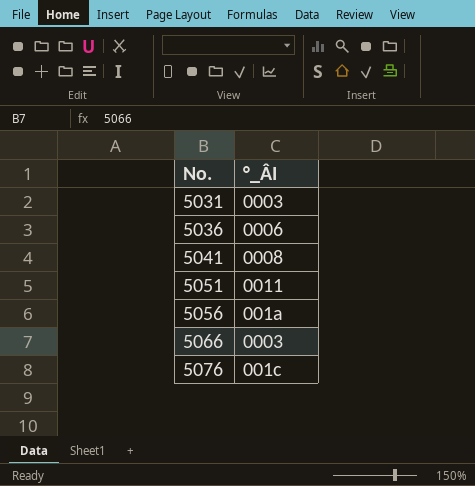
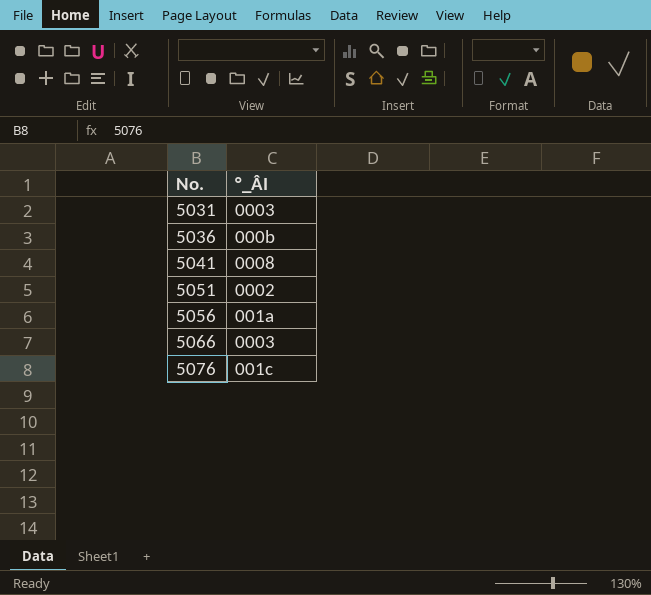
5036 | °_ÂI: 0006 -> 000b
5051 | °_ÂI: 0011 -> 0002

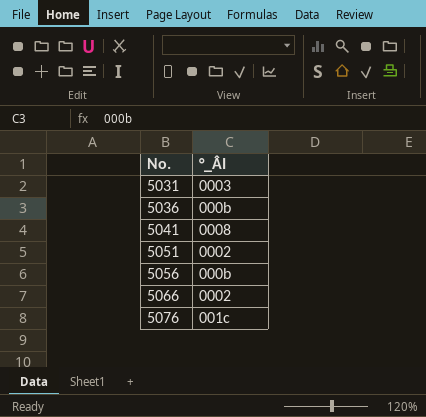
5056 | °_ÂI: 001a -> 000b
5066 | °_ÂI: 0003 -> 0002

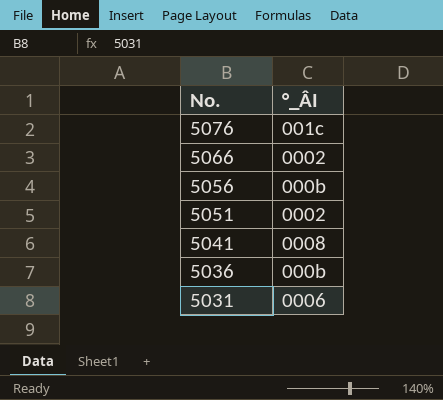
row order: No. ascending -> No. descending
5031 | °_ÂI: 0003 -> 0006

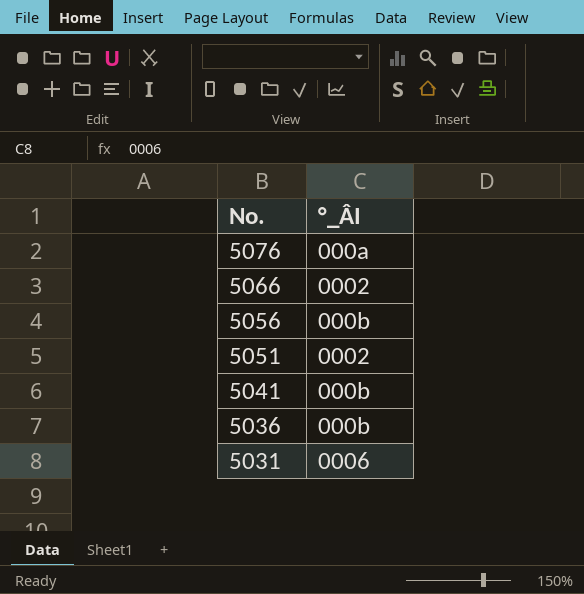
5076 | °_ÂI: 001c -> 000a
5041 | °_ÂI: 0008 -> 000b

